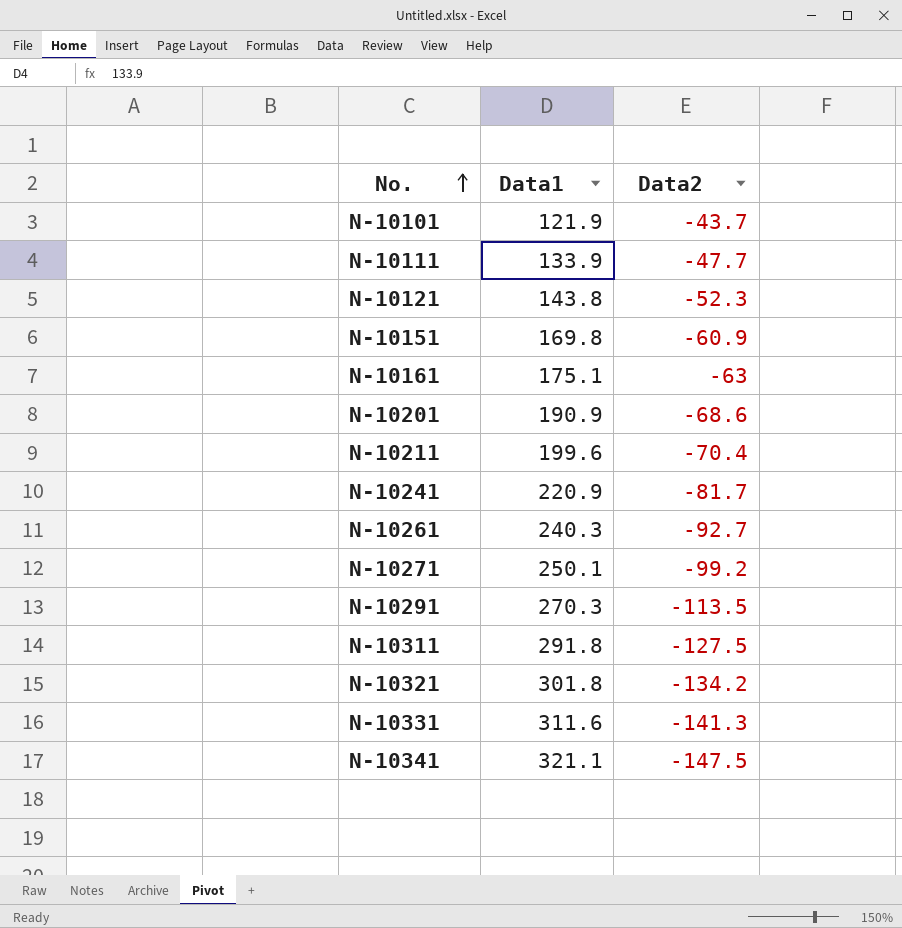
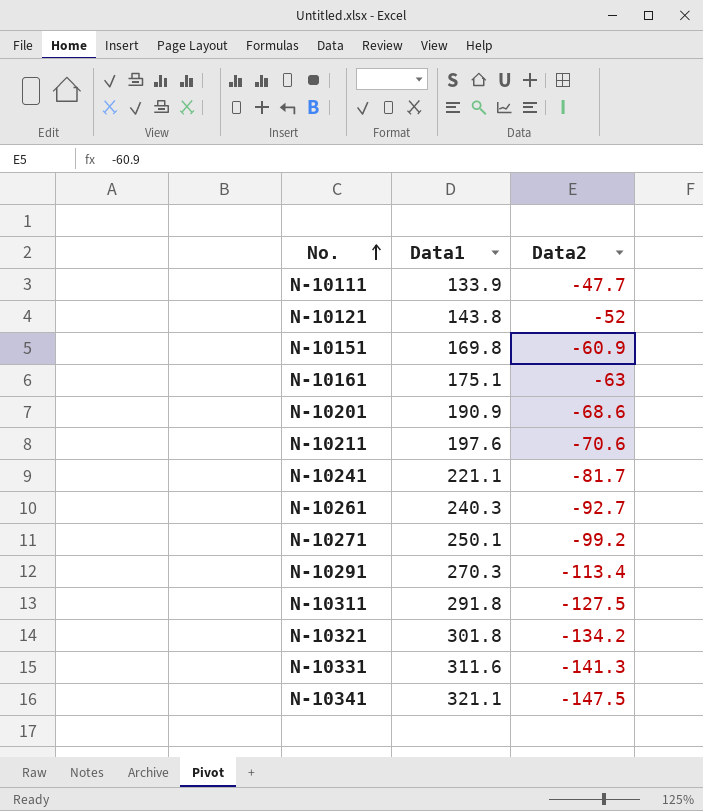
row N-10101: 121.9 | -43.7 -> none
N-10121 | Data2: -52.3 -> -52
N-10211 | Data1: 199.6 -> 197.6
N-10211 | Data2: -70.4 -> -70.6
N-10241 | Data1: 220.9 -> 221.1
N-10291 | Data2: -113.5 -> -113.4

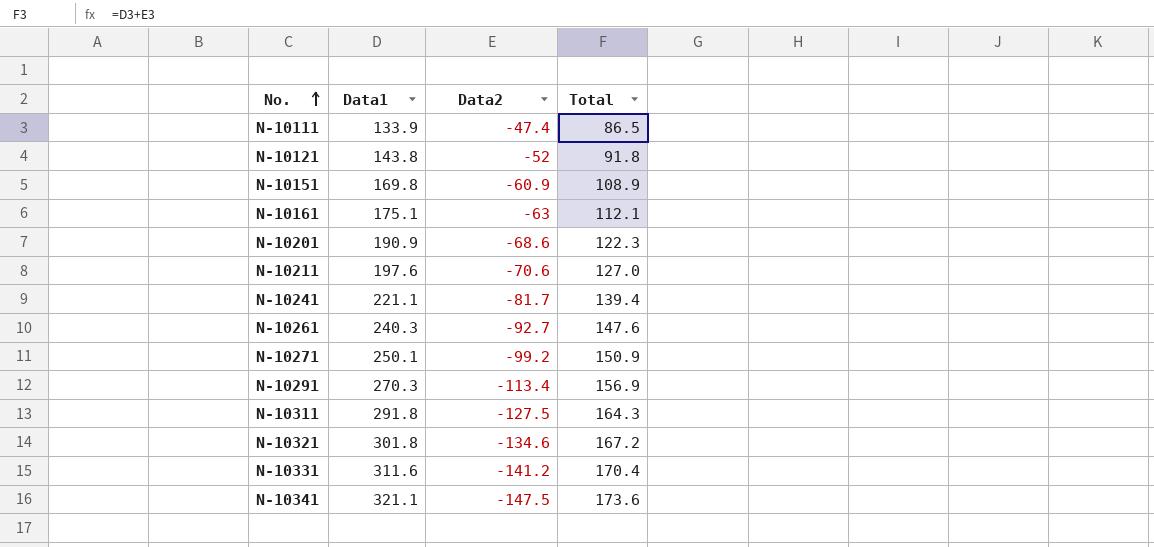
column Total | formula: none -> [Data1] + [Data2]
N-10111 | Data2: -47.7 -> -47.4
N-10321 | Data2: -134.2 -> -134.6
N-10331 | Data2: -141.3 -> -141.2

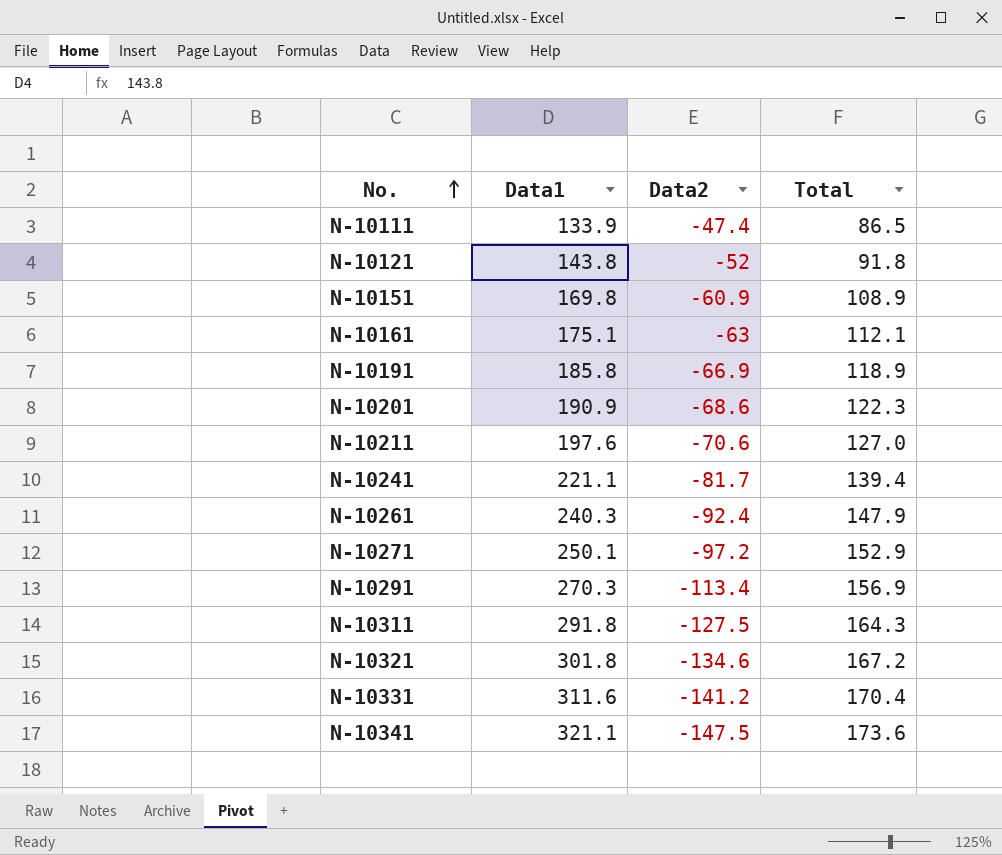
row N-10191: none -> 185.8 | -66.9 | 118.9
N-10261 | Data2: -92.7 -> -92.4
N-10261 | Total: 147.6 -> 147.9
N-10271 | Data2: -99.2 -> -97.2
N-10271 | Total: 150.9 -> 152.9

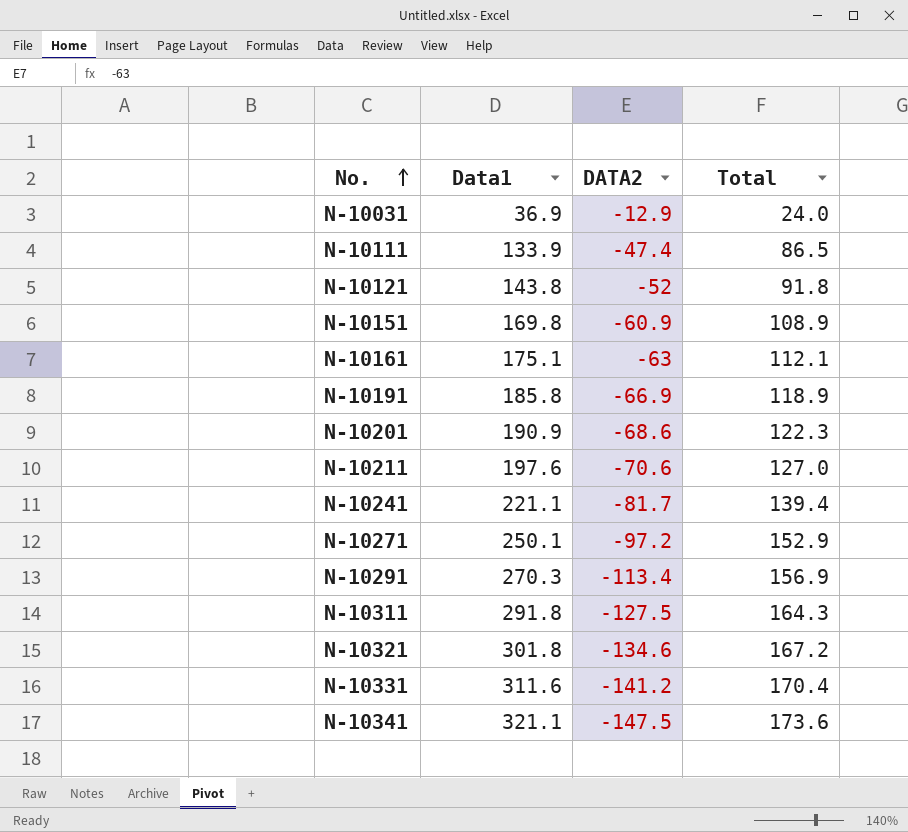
column name: Data2 -> DATA2
row N-10261: 240.3 | -92.4 | 147.9 -> none
row N-10031: none -> 36.9 | -12.9 | 24.0

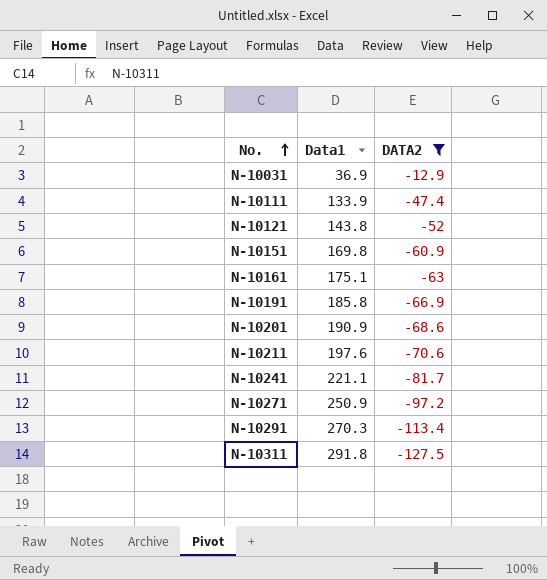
filter: none -> DATA2 >= -127.5
column Total | formula: [Data1] + [DATA2] -> none
N-10271 | Data1: 250.1 -> 250.9

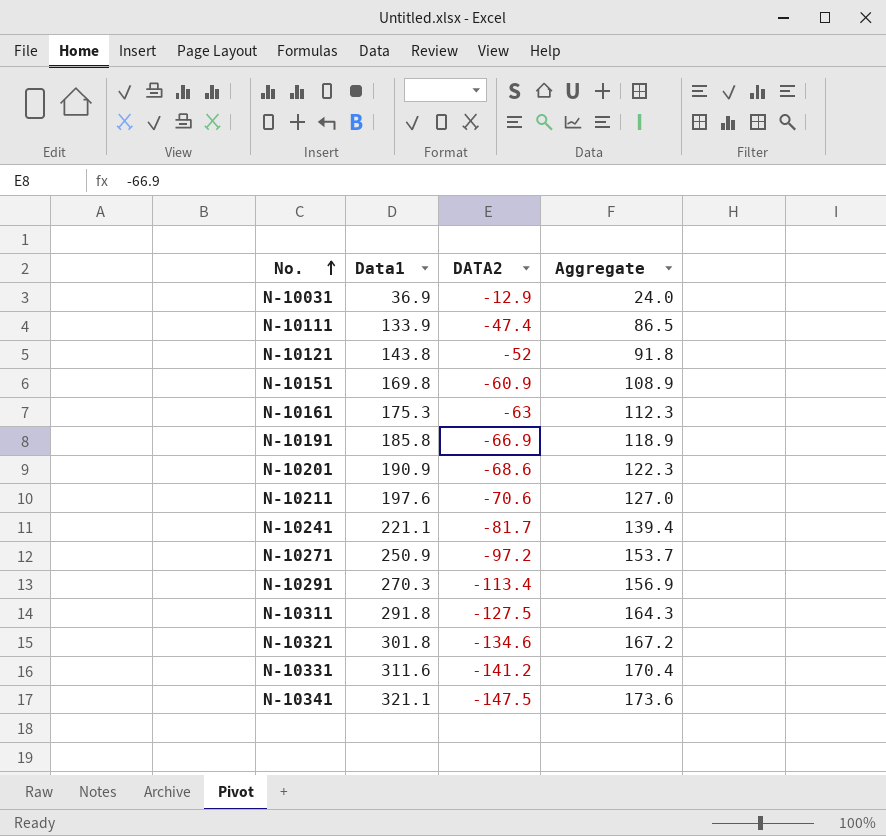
filter: DATA2 >= -127.5 -> none
column Aggregate | formula: none -> [Data1] + [DATA2]
N-10161 | Data1: 175.1 -> 175.3

